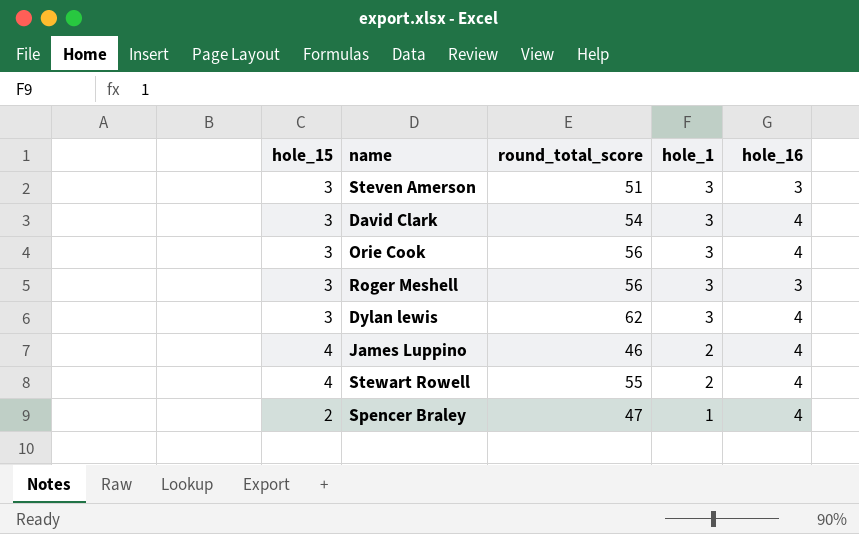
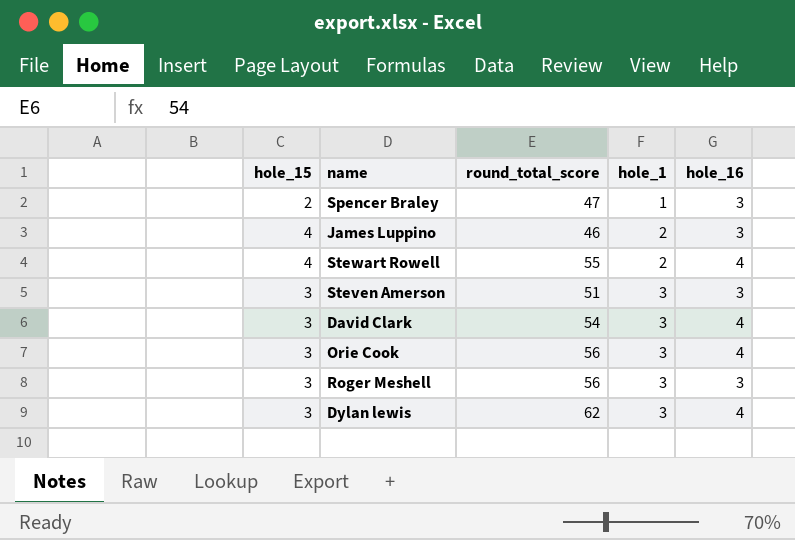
row order: hole_1 descending -> hole_1 ascending
Spencer Braley | hole_16: 4 -> 3
James Luppino | hole_16: 4 -> 3

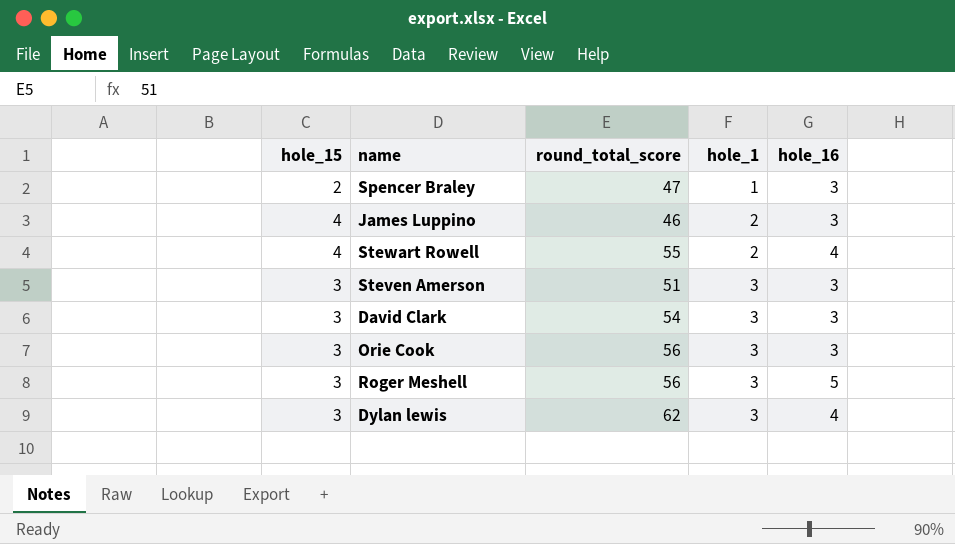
David Clark | hole_16: 4 -> 3
Orie Cook | hole_16: 4 -> 3
Roger Meshell | hole_16: 3 -> 5

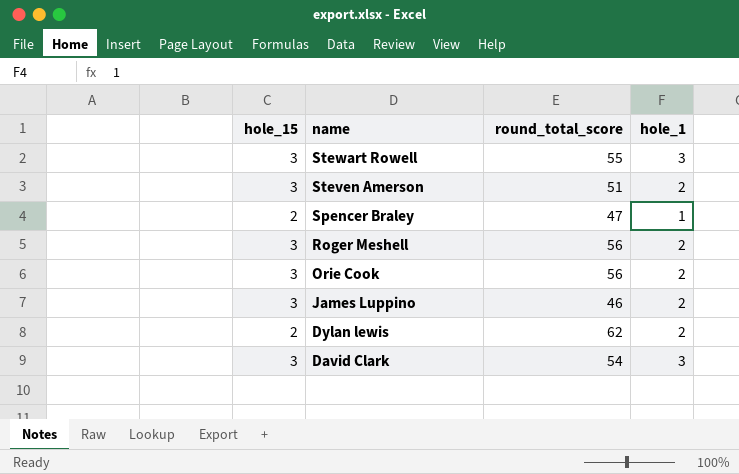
row order: hole_1 ascending -> name descending
column hole_16 | position: 5 -> none
Stewart Rowell | hole_15: 4 -> 3
Stewart Rowell | hole_1: 2 -> 3
Steven Amerson | hole_1: 3 -> 2
Roger Meshell | hole_1: 3 -> 2
Orie Cook | hole_1: 3 -> 2
James Luppino | hole_15: 4 -> 3
Dylan lewis | hole_15: 3 -> 2
Dylan lewis | hole_1: 3 -> 2

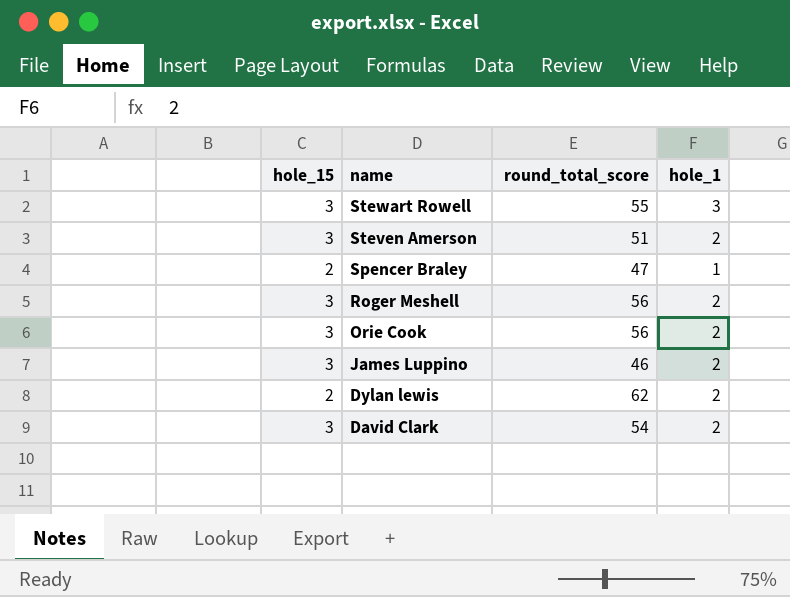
David Clark | hole_1: 3 -> 2

